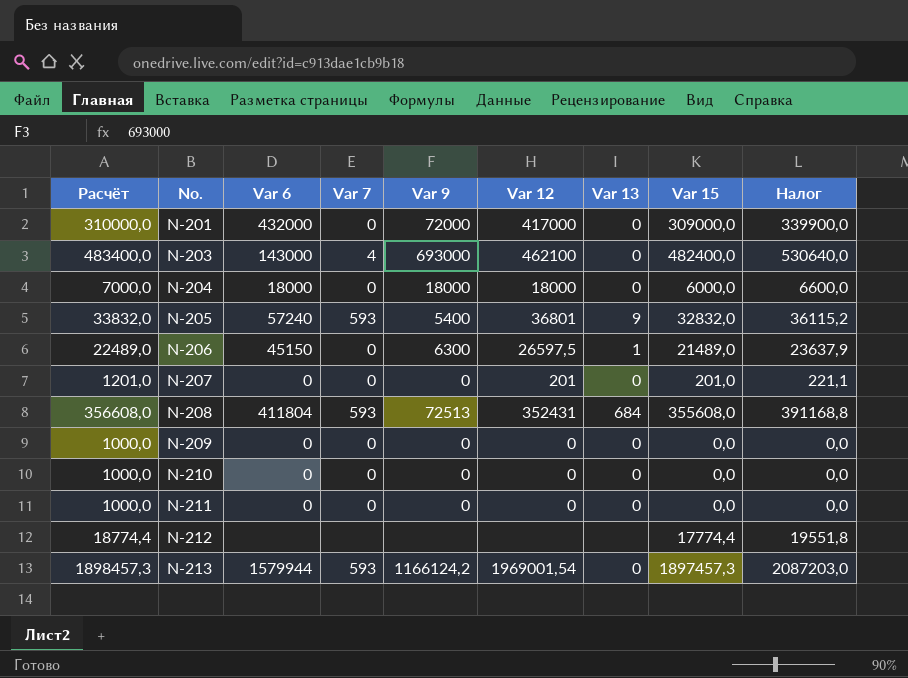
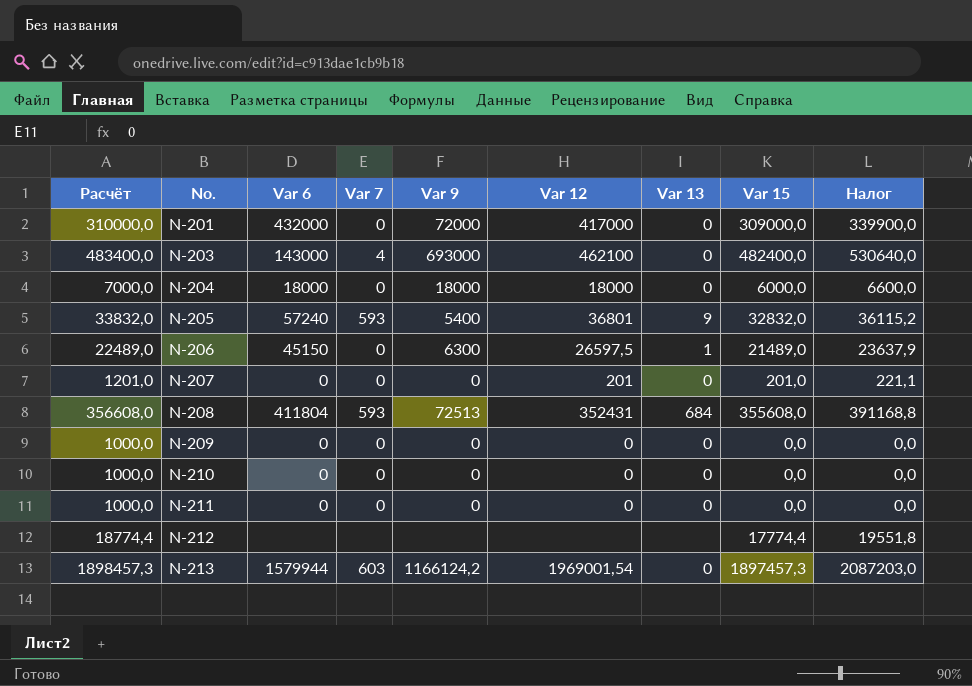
N-213 | Var 7: 593 -> 603

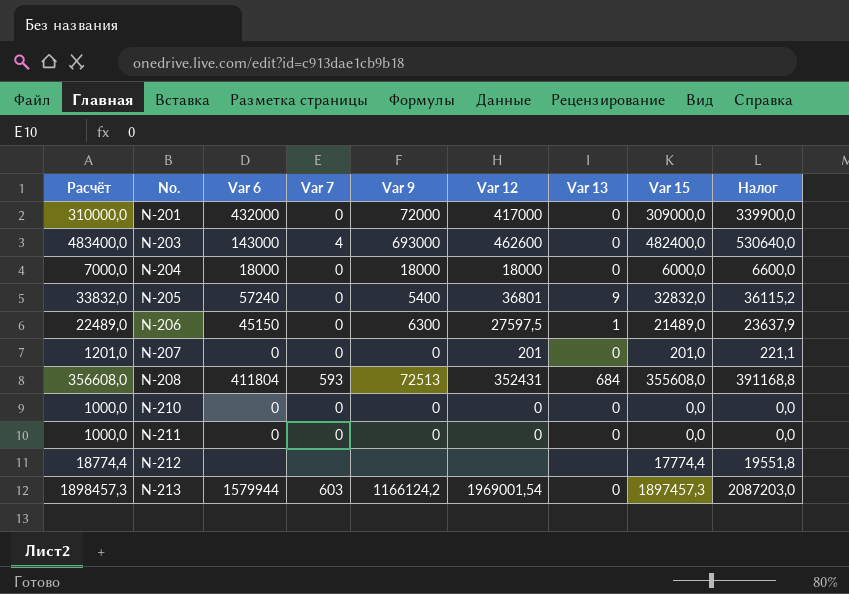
row N-209: 1000,0 | 0 | 0 | 0 | 0 | 0 | 0,0 | 0,0 -> none
N-203 | Var 12: 462100 -> 462600
N-205 | Var 7: 593 -> 0
N-206 | Var 12: 26597,5 -> 27597,5

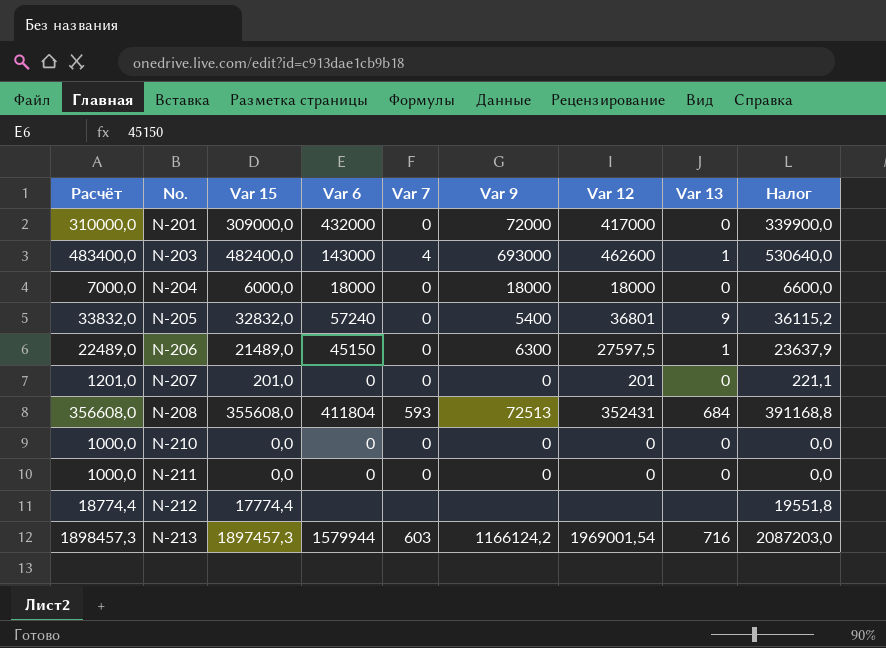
column Var 15 | position: 8 -> 3
N-203 | Var 13: 0 -> 1
N-213 | Var 13: 0 -> 716

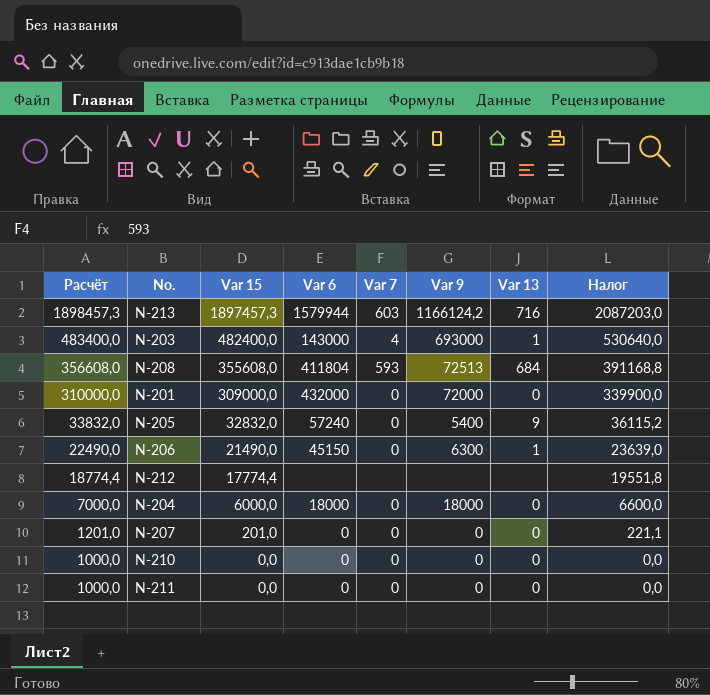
row order: No. ascending -> Расчёт descending
column Var 12 | position: 7 -> none
N-206 | Расчёт: 22489,0 -> 22490,0
N-206 | Var 15: 21489,0 -> 21490,0
N-206 | Налог: 23637,9 -> 23639,0

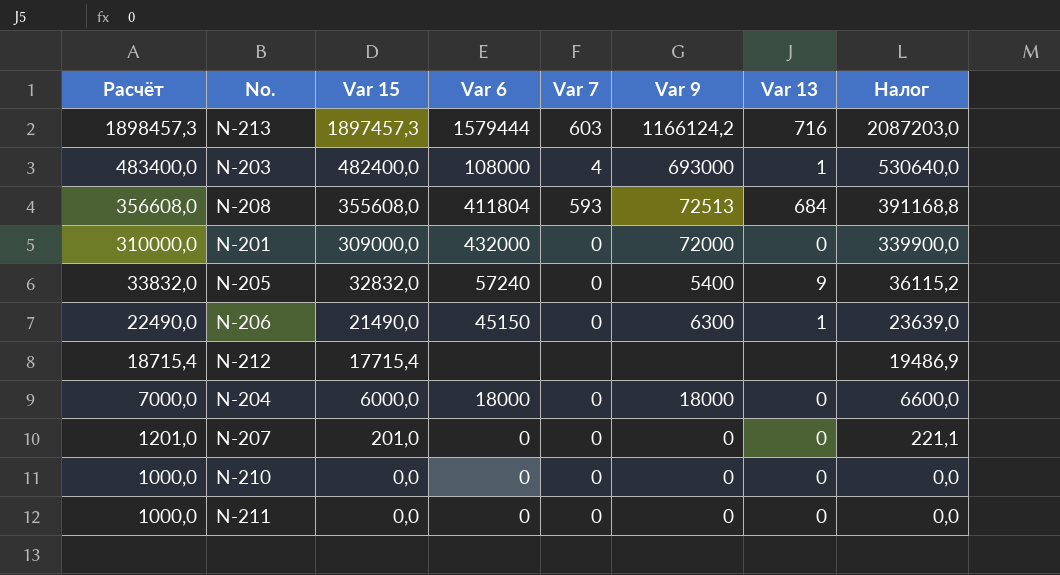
N-213 | Var 6: 1579944 -> 1579444
N-203 | Var 6: 143000 -> 108000
N-212 | Расчёт: 18774,4 -> 18715,4
N-212 | Var 15: 17774,4 -> 17715,4
N-212 | Налог: 19551,8 -> 19486,9

